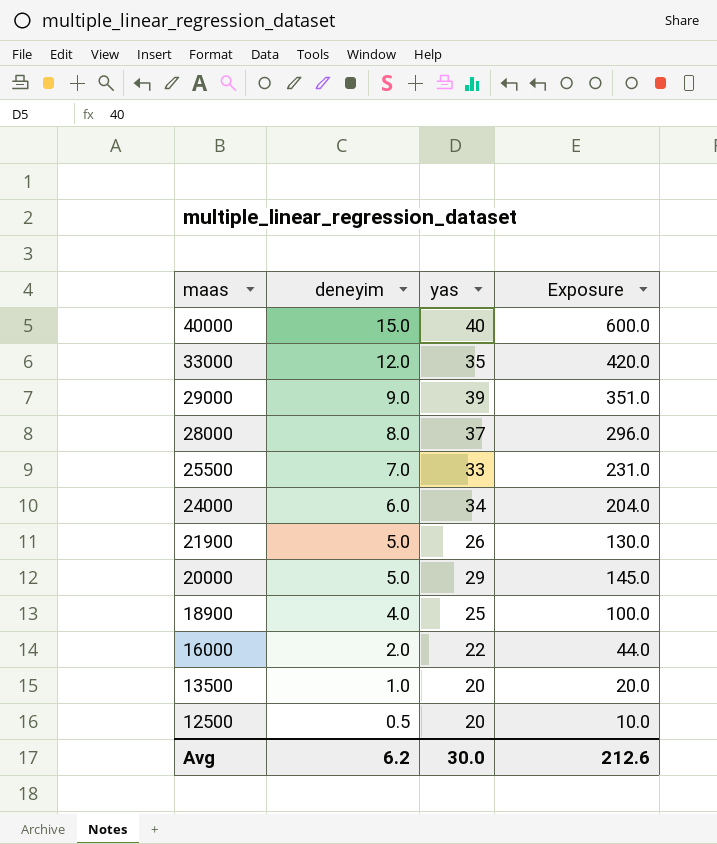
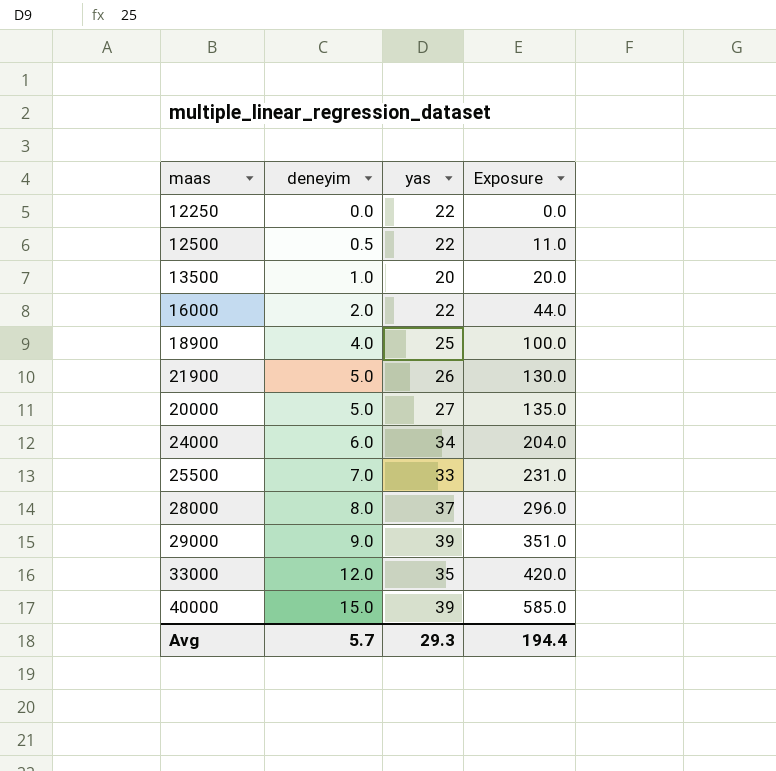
row order: maas descending -> deneyim ascending
row 12250: none -> 0.0 | 22 | 0.0
12500 | yas: 20 -> 22
12500 | Exposure: 10.0 -> 11.0
20000 | yas: 29 -> 27
20000 | Exposure: 145.0 -> 135.0
40000 | yas: 40 -> 39
40000 | Exposure: 600.0 -> 585.0
Avg | deneyim: 6.2 -> 5.7
Avg | yas: 30.0 -> 29.3
Avg | Exposure: 212.6 -> 194.4

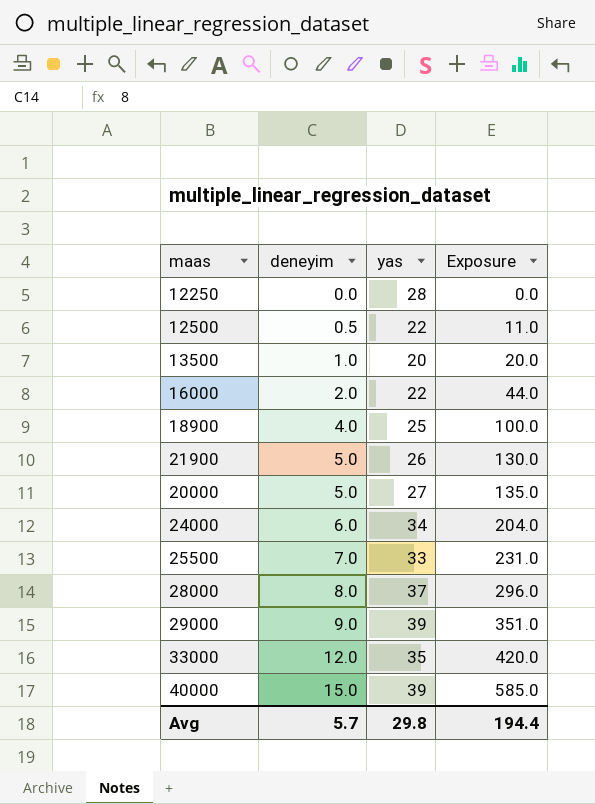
12250 | yas: 22 -> 28
Avg | yas: 29.3 -> 29.8

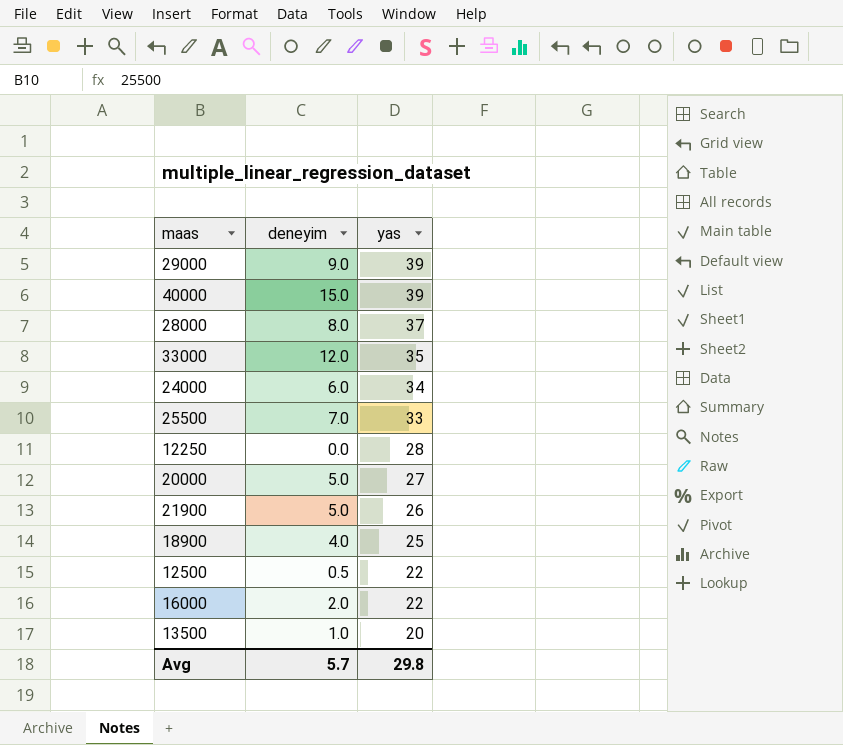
row order: deneyim ascending -> yas descending
column Exposure | formula: [deneyim] * [yas] -> none

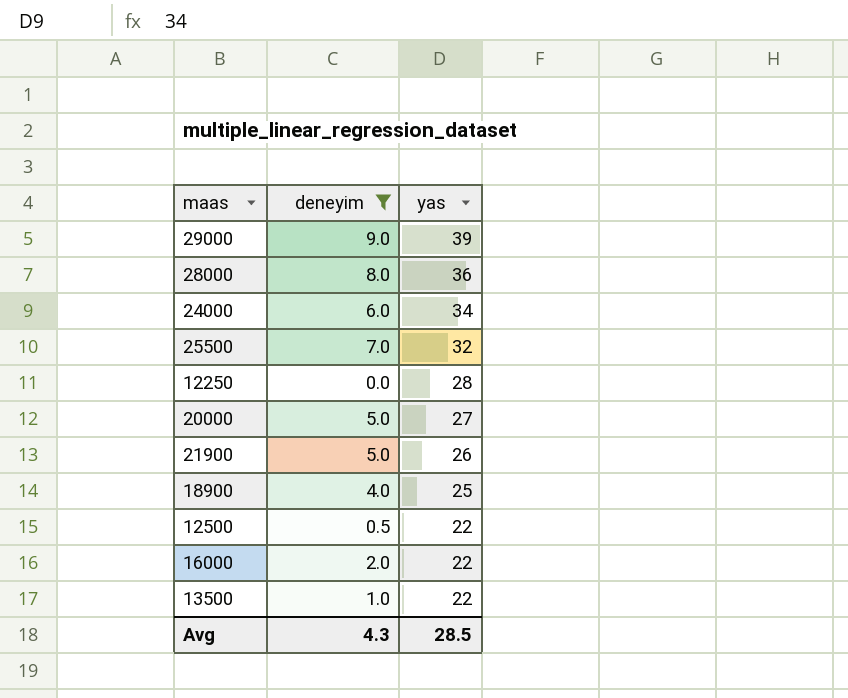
filter: none -> deneyim <= 9.0
28000 | yas: 37 -> 36
25500 | yas: 33 -> 32
13500 | yas: 20 -> 22
Avg | deneyim: 5.7 -> 4.3
Avg | yas: 29.8 -> 28.5

